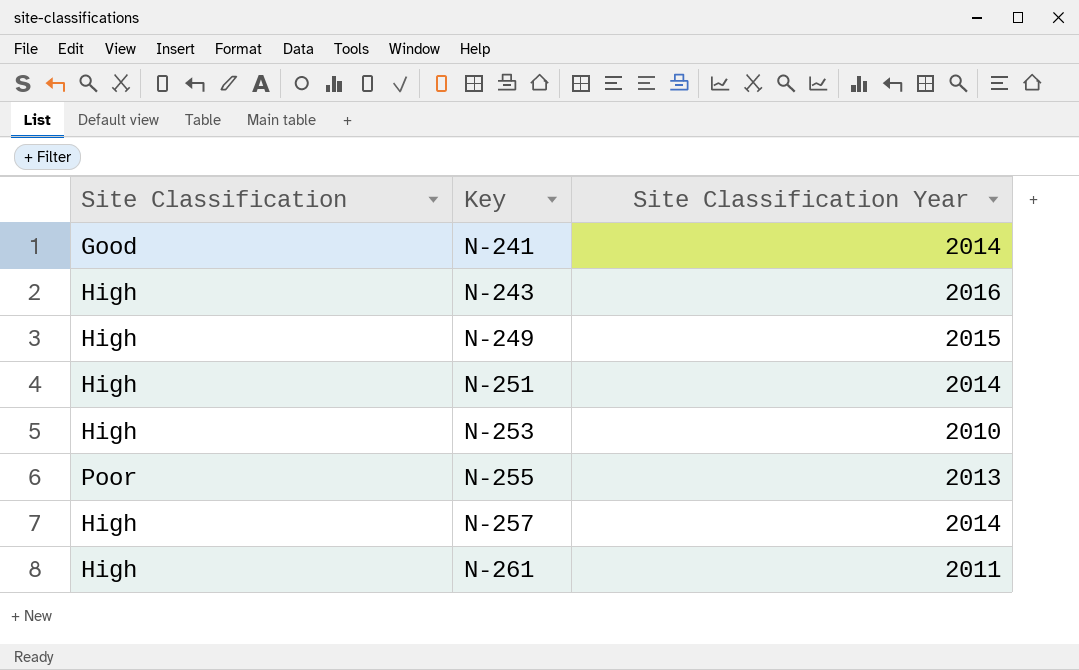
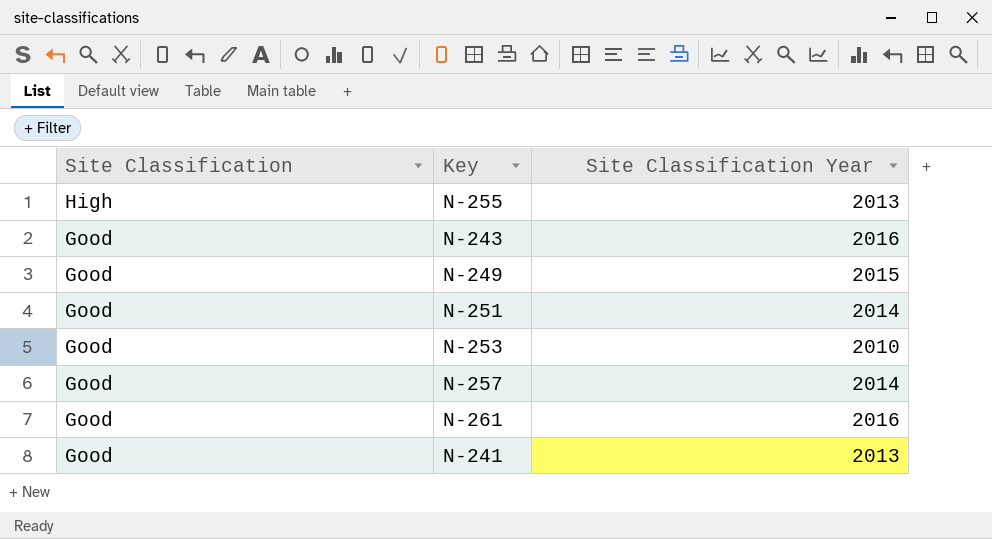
row order: Key ascending -> Site Classification descending
N-255 | Site Classification: Poor -> High
N-243 | Site Classification: High -> Good
N-249 | Site Classification: High -> Good
N-251 | Site Classification: High -> Good
N-253 | Site Classification: High -> Good
N-257 | Site Classification: High -> Good
N-261 | Site Classification: High -> Good
N-261 | Site Classification Year: 2011 -> 2016
N-241 | Site Classification Year: 2014 -> 2013

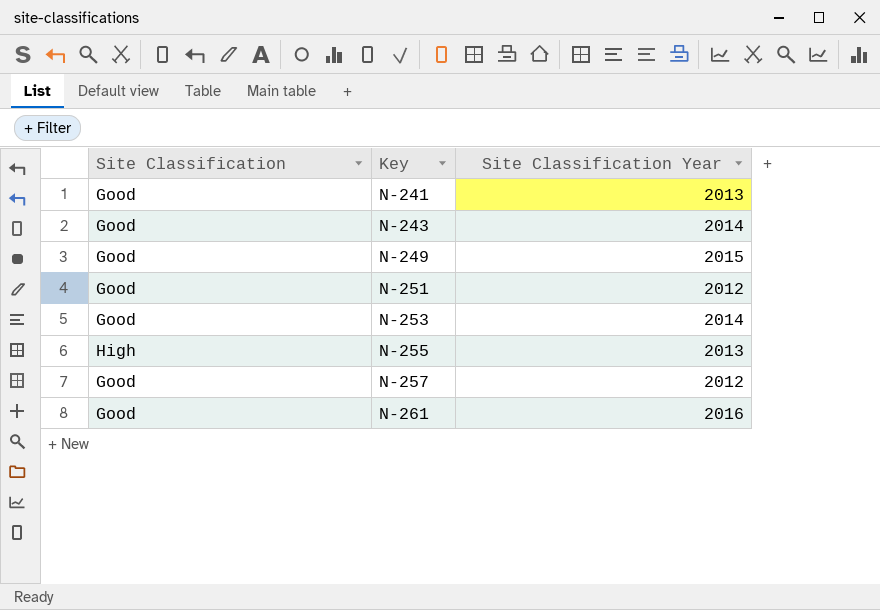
row order: Site Classification descending -> Key ascending
N-243 | Site Classification Year: 2016 -> 2014
N-251 | Site Classification Year: 2014 -> 2012
N-253 | Site Classification Year: 2010 -> 2014
N-257 | Site Classification Year: 2014 -> 2012

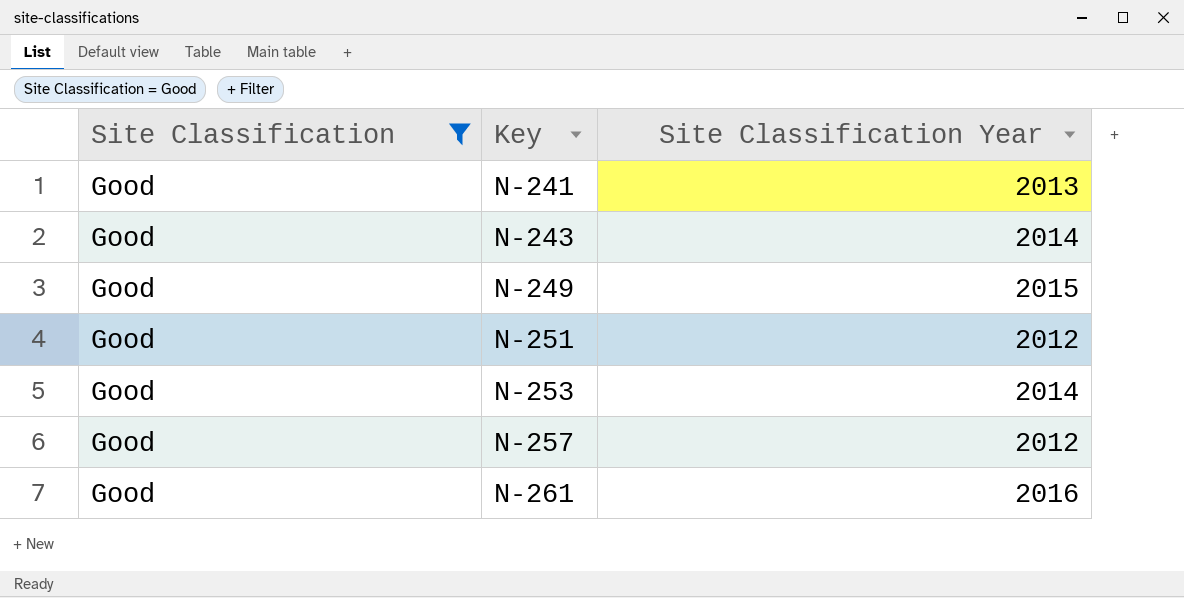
filter: none -> Site Classification = Good

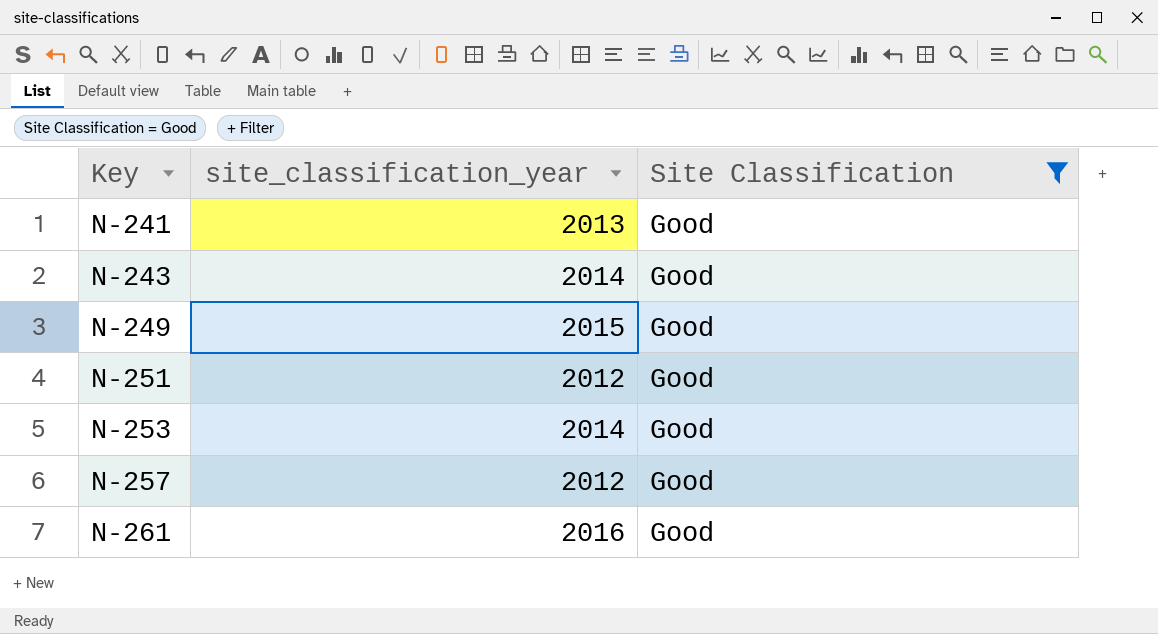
column name: Site Classification Year -> site_classification_year
column Site Classification | position: 1 -> 3

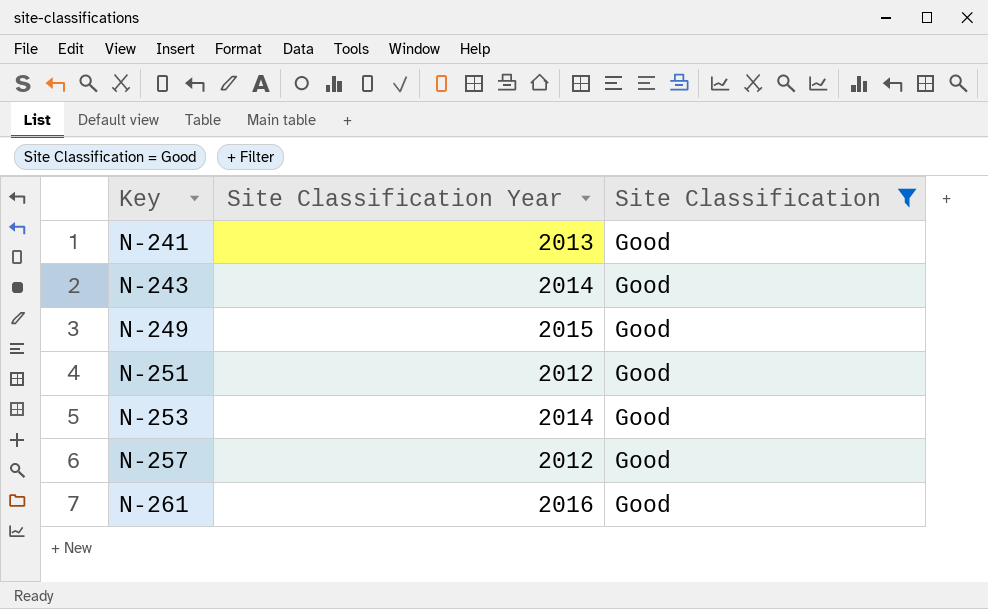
column name: site_classification_year -> Site Classification Year

